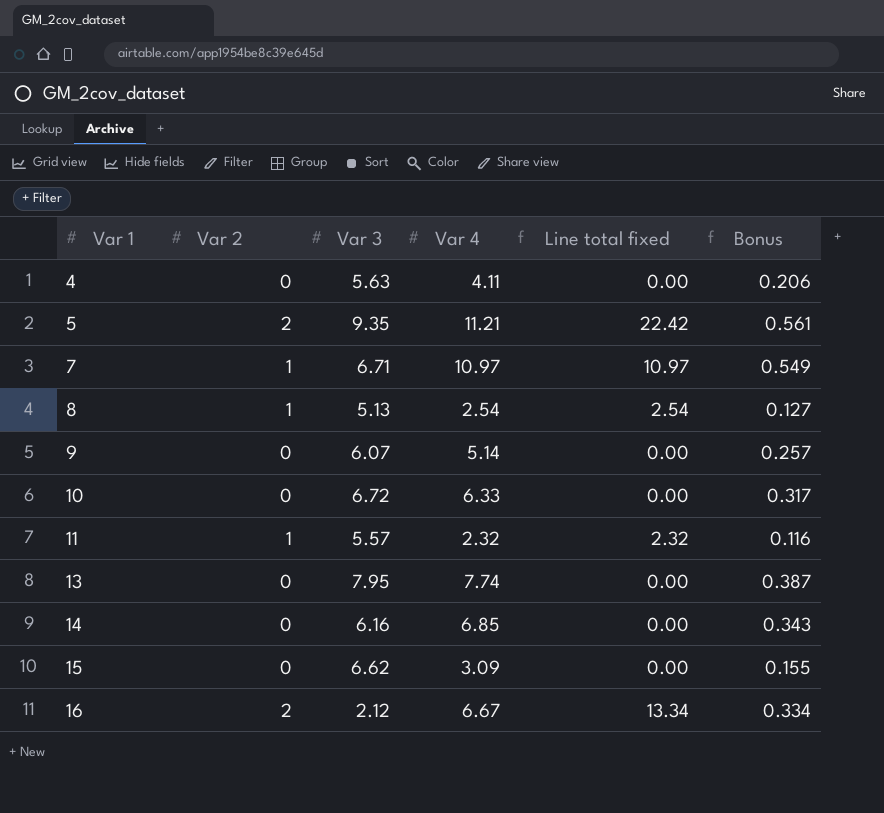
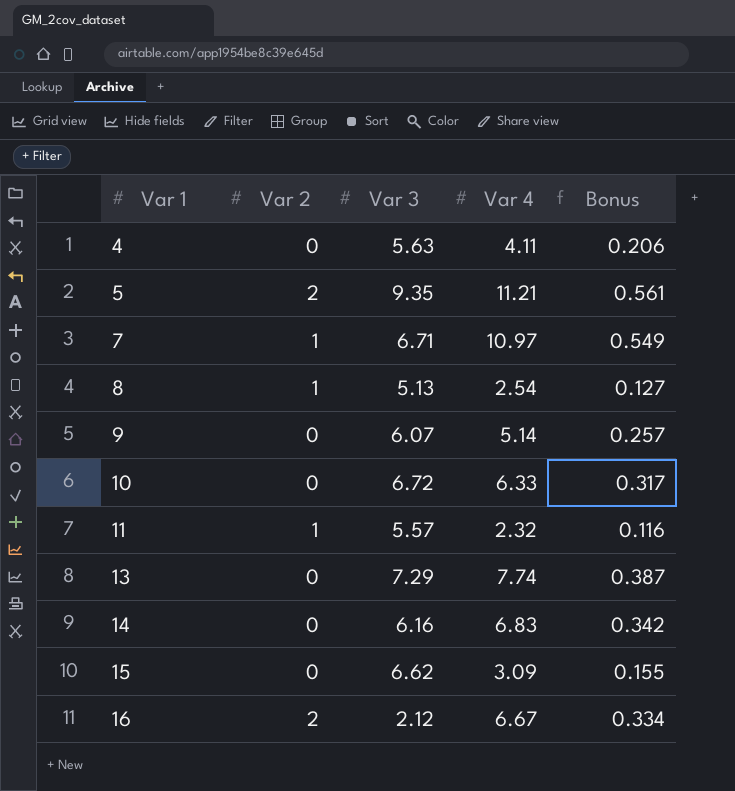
column Line total fixed | formula: [Var 2] * [Var 4] -> none
13 | Var 3: 7.95 -> 7.29
14 | Var 4: 6.85 -> 6.83
14 | Bonus: 0.343 -> 0.342

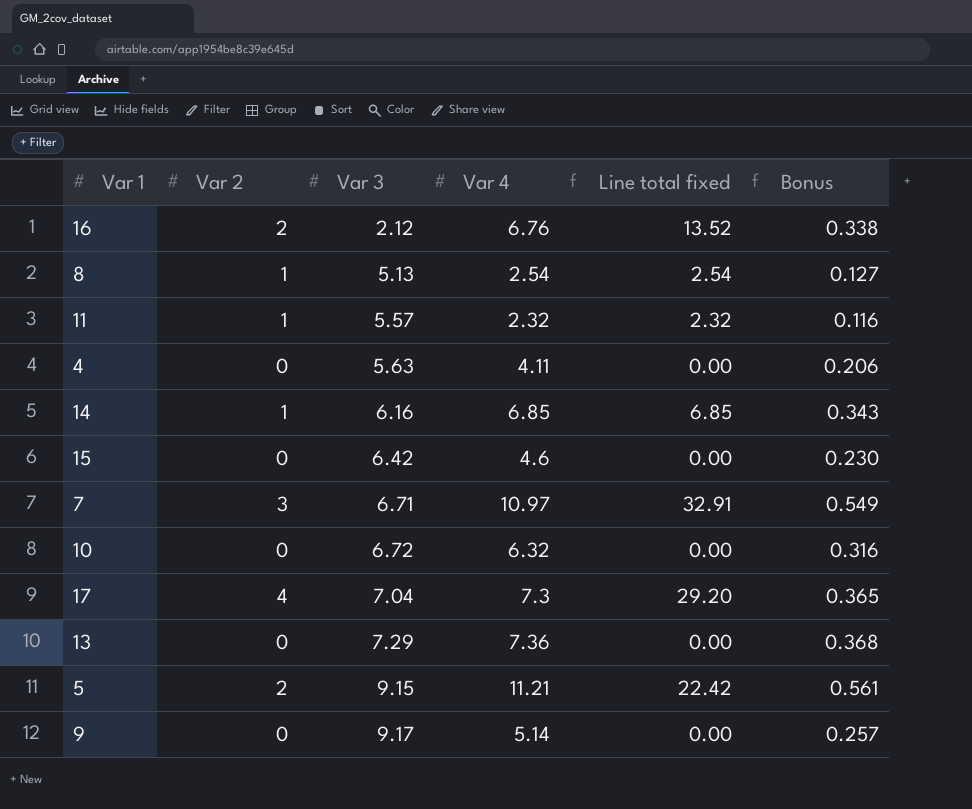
row order: Var 1 ascending -> Var 3 ascending
column Line total fixed | formula: none -> [Var 2] * [Var 4]
16 | Var 4: 6.67 -> 6.76
16 | Bonus: 0.334 -> 0.338
14 | Var 2: 0 -> 1
14 | Var 4: 6.83 -> 6.85
14 | Bonus: 0.342 -> 0.343
15 | Var 3: 6.62 -> 6.42
15 | Var 4: 3.09 -> 4.6
15 | Bonus: 0.155 -> 0.230
7 | Var 2: 1 -> 3
10 | Var 4: 6.33 -> 6.32
10 | Bonus: 0.317 -> 0.316
row 17: none -> 4 | 7.04 | 7.3 | 29.20 | 0.365
13 | Var 4: 7.74 -> 7.36
13 | Bonus: 0.387 -> 0.368
5 | Var 3: 9.35 -> 9.15
9 | Var 3: 6.07 -> 9.17

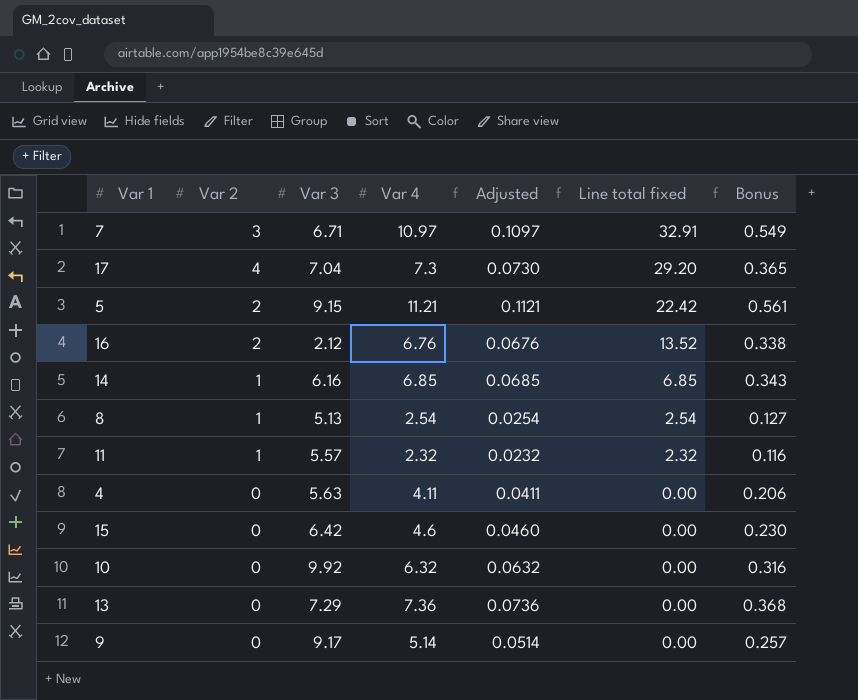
row order: Var 3 ascending -> Line total fixed descending
column Adjusted | formula: none -> [Var 4] * 0.01
10 | Var 3: 6.72 -> 9.92

